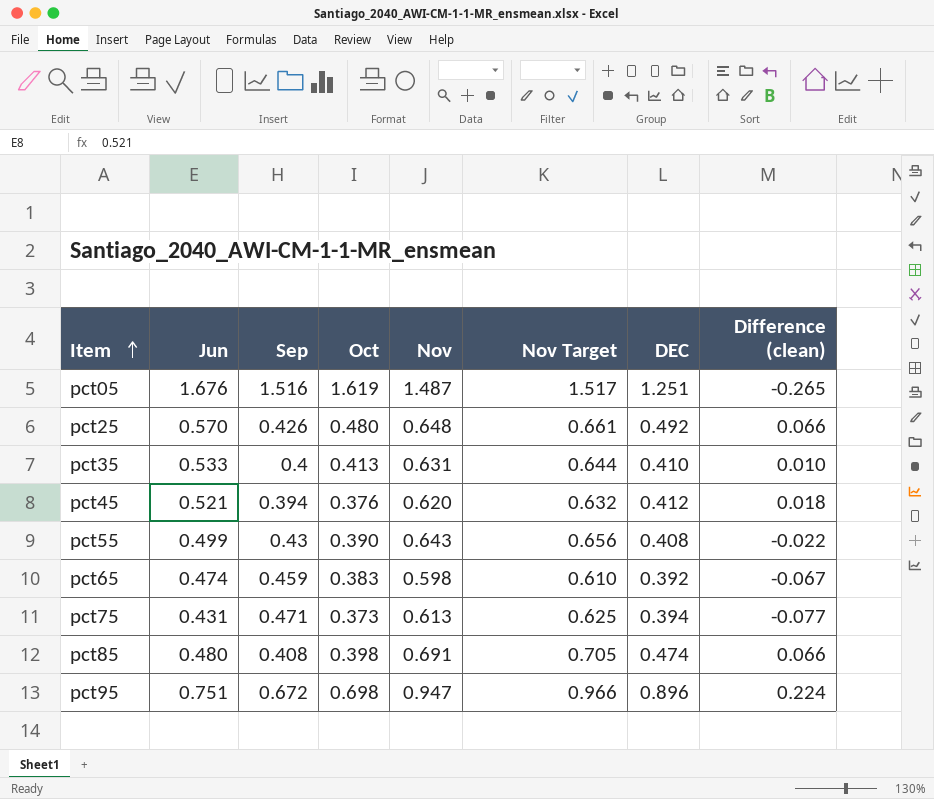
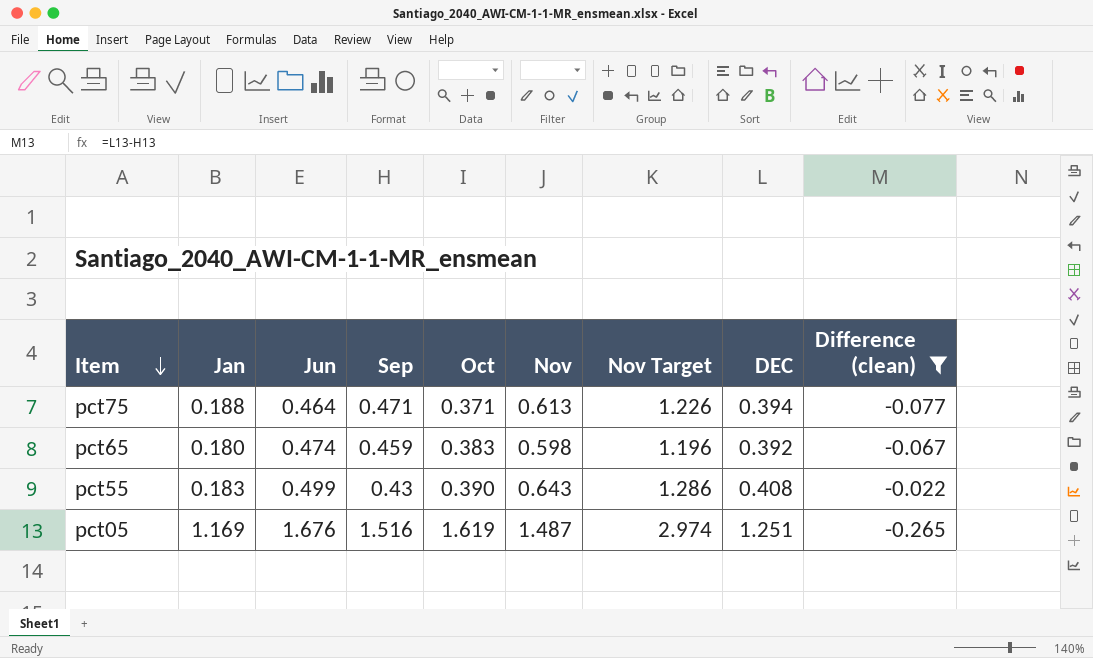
filter: none -> Difference (clean) <= -0.022
row order: Item ascending -> Item descending
column Jan | position: none -> 2
column Nov Target | formula: [Nov] * 1.02 -> [Nov] * 2
pct75 | Jun: 0.431 -> 0.464
pct75 | Oct: 0.373 -> 0.371

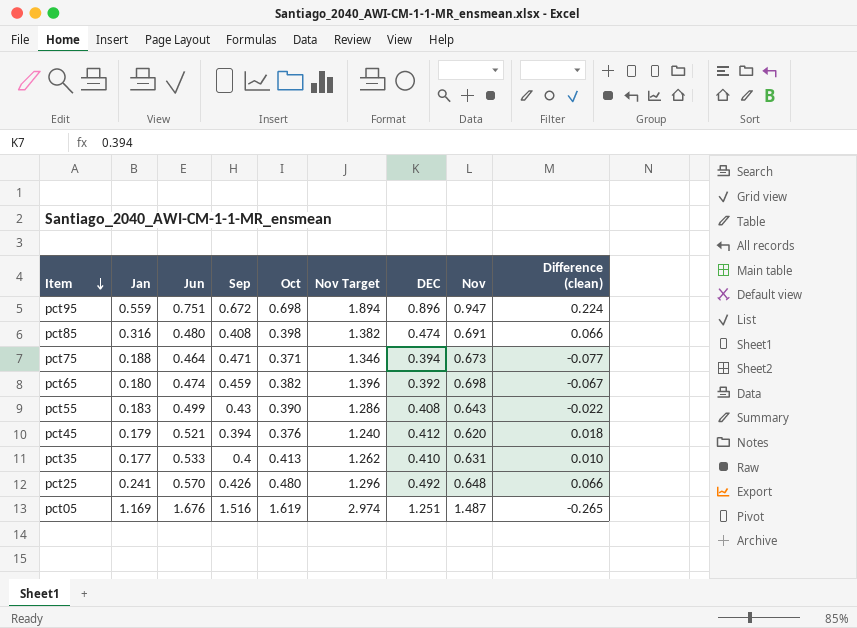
filter: Difference (clean) <= -0.022 -> none
column Nov | position: 6 -> 8
pct75 | Nov Target: 1.226 -> 1.346
pct75 | Nov: 0.613 -> 0.673
pct65 | Oct: 0.383 -> 0.382
pct65 | Nov Target: 1.196 -> 1.396
pct65 | Nov: 0.598 -> 0.698

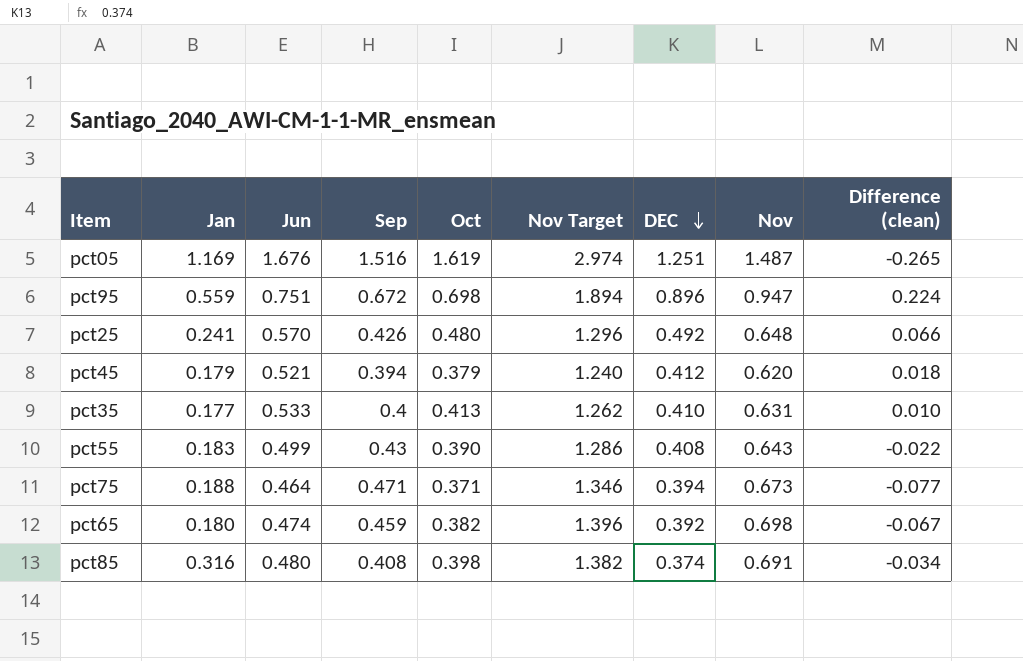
row order: Item descending -> DEC descending
pct45 | Oct: 0.376 -> 0.379
pct85 | DEC: 0.474 -> 0.374
pct85 | Difference (clean): 0.066 -> -0.034

